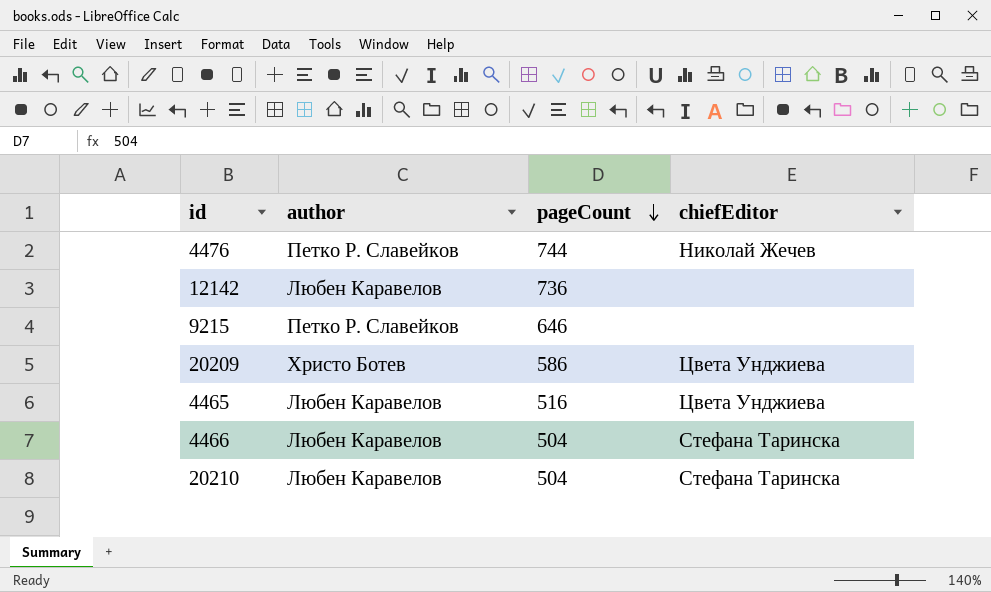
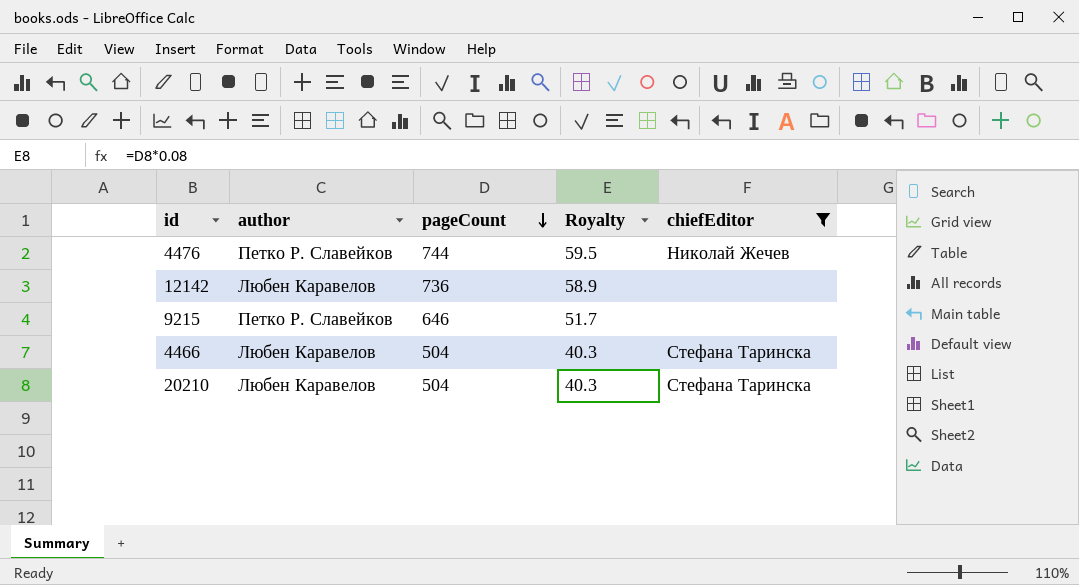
filter: none -> chiefEditor != Цвета Унджиева
column Royalty | formula: none -> [pageCount] * 0.08

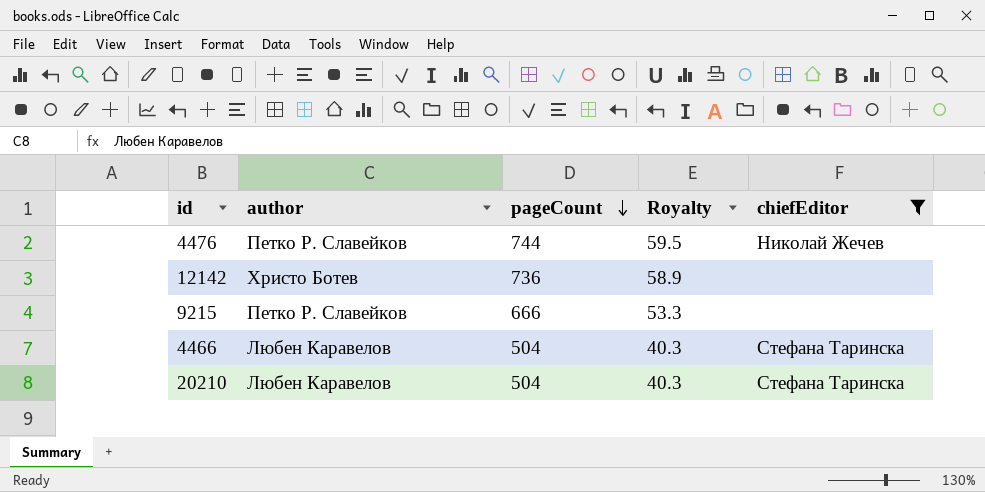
12142 | author: Любен Каравелов -> Христо Ботев
9215 | pageCount: 646 -> 666
9215 | Royalty: 51.7 -> 53.3

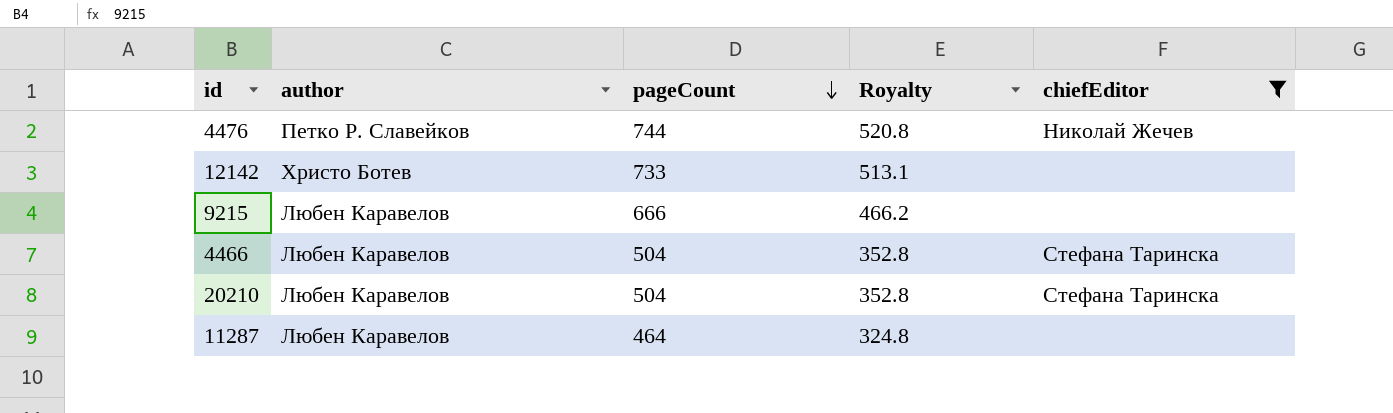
column Royalty | formula: [pageCount] * 0.08 -> [pageCount] * 0.7
12142 | pageCount: 736 -> 733
9215 | author: Петко Р. Славейков -> Любен Каравелов
row 11287: none -> Любен Каравелов | 464 | 324.8 | none

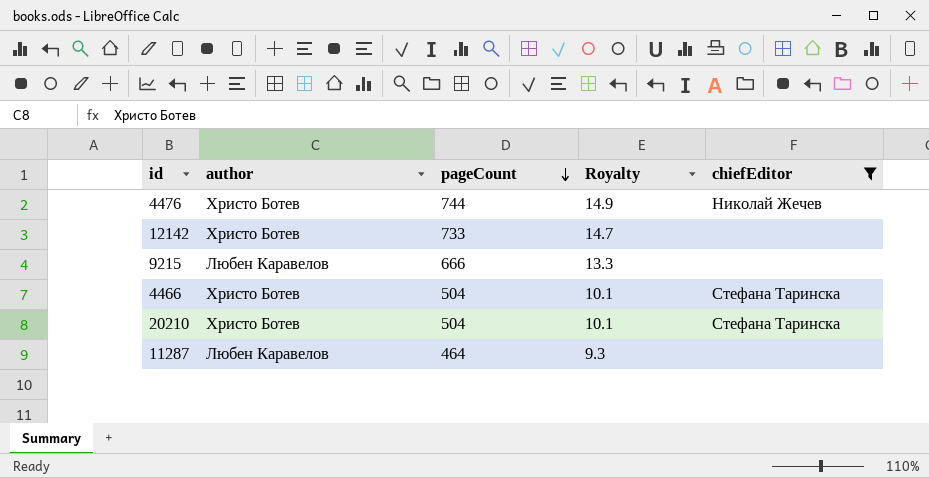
column Royalty | formula: [pageCount] * 0.7 -> [pageCount] * 0.02
4476 | author: Петко Р. Славейков -> Христо Ботев
4466 | author: Любен Каравелов -> Христо Ботев
20210 | author: Любен Каравелов -> Христо Ботев

